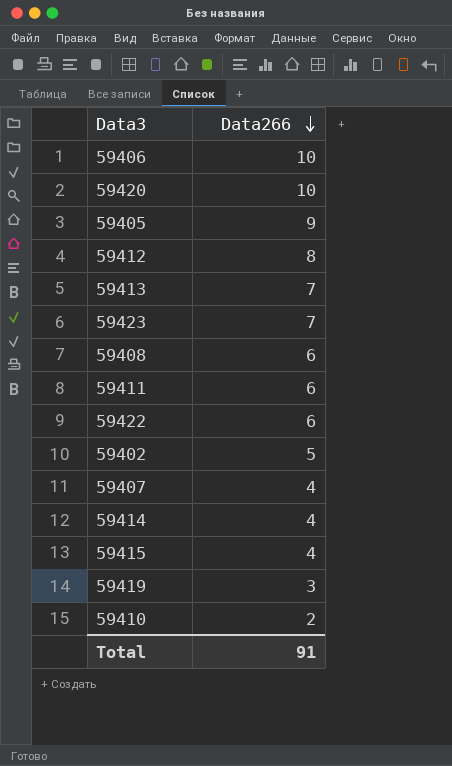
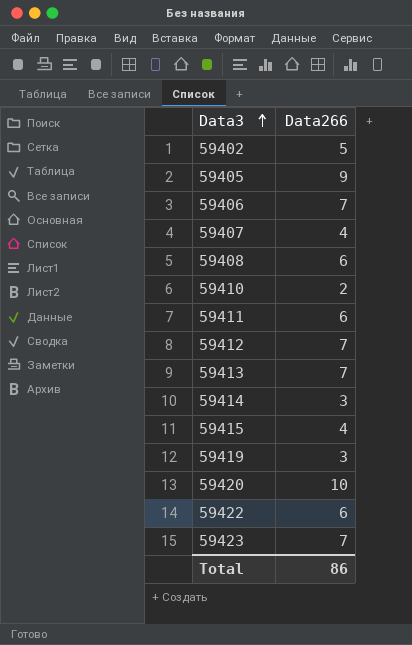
row order: Data266 descending -> Data3 ascending
59406 | Data266: 10 -> 7
59412 | Data266: 8 -> 7
59414 | Data266: 4 -> 3
Total | Data266: 91 -> 86

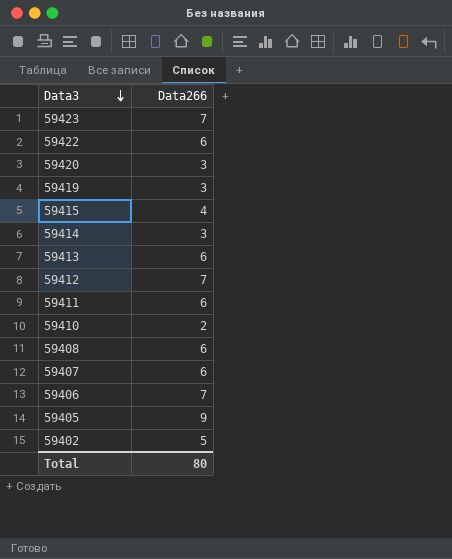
row order: Data3 ascending -> Data3 descending
59420 | Data266: 10 -> 3
59413 | Data266: 7 -> 6
59407 | Data266: 4 -> 6
Total | Data266: 86 -> 80

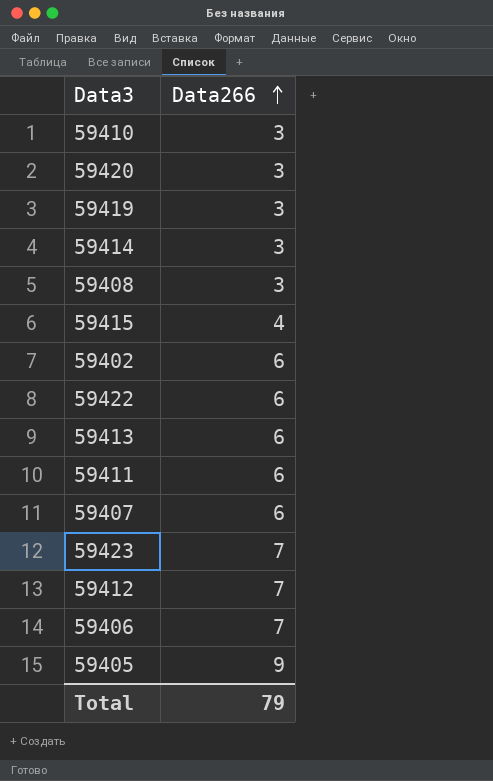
row order: Data3 descending -> Data266 ascending
59410 | Data266: 2 -> 3
59408 | Data266: 6 -> 3
59402 | Data266: 5 -> 6
Total | Data266: 80 -> 79

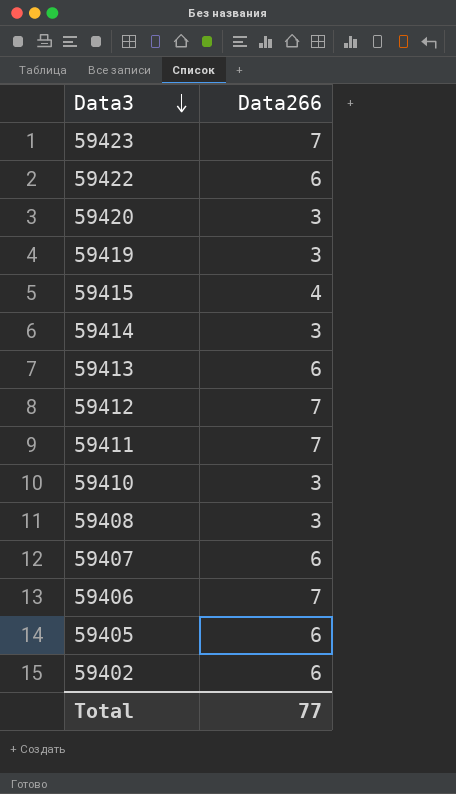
row order: Data266 ascending -> Data3 descending
59411 | Data266: 6 -> 7
59405 | Data266: 9 -> 6
Total | Data266: 79 -> 77

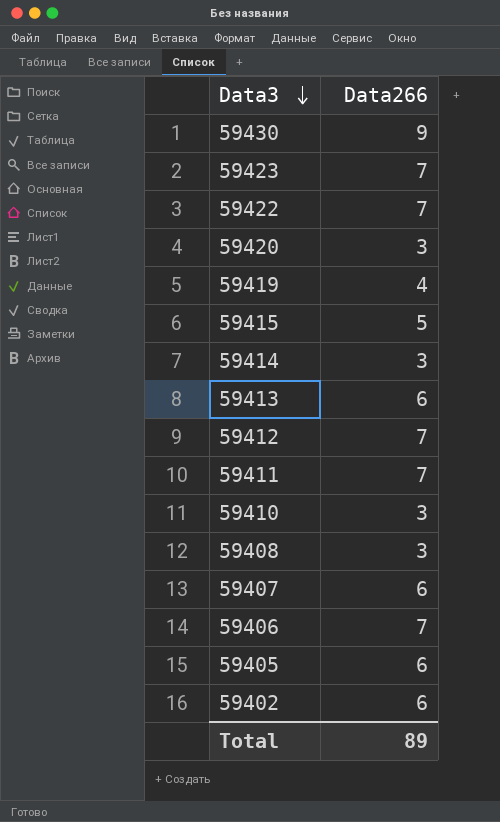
row 59430: none -> 9
59422 | Data266: 6 -> 7
59419 | Data266: 3 -> 4
59415 | Data266: 4 -> 5
Total | Data266: 77 -> 89

